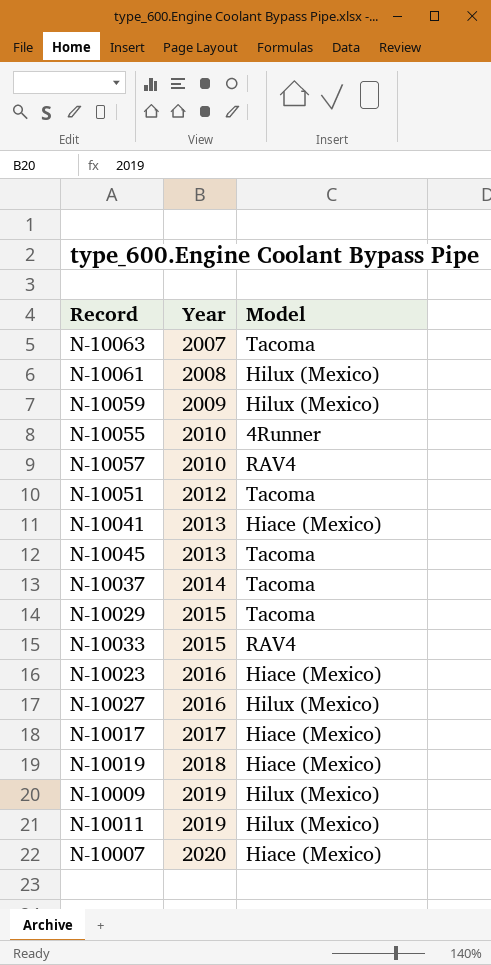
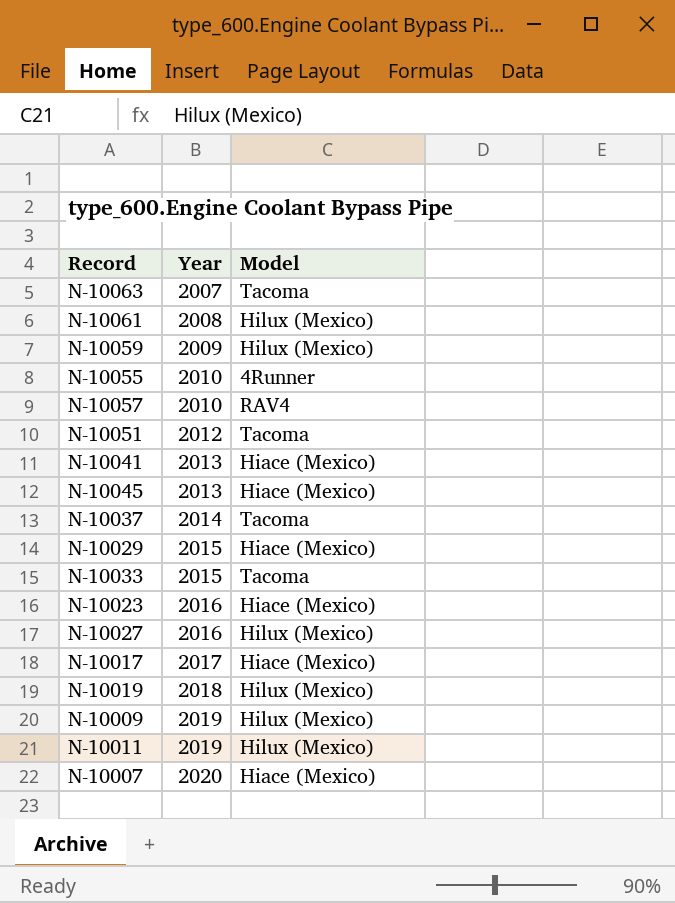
N-10045 | Model: Tacoma -> Hiace (Mexico)
N-10029 | Model: Tacoma -> Hiace (Mexico)
N-10033 | Model: RAV4 -> Tacoma
N-10019 | Model: Hiace (Mexico) -> Hilux (Mexico)

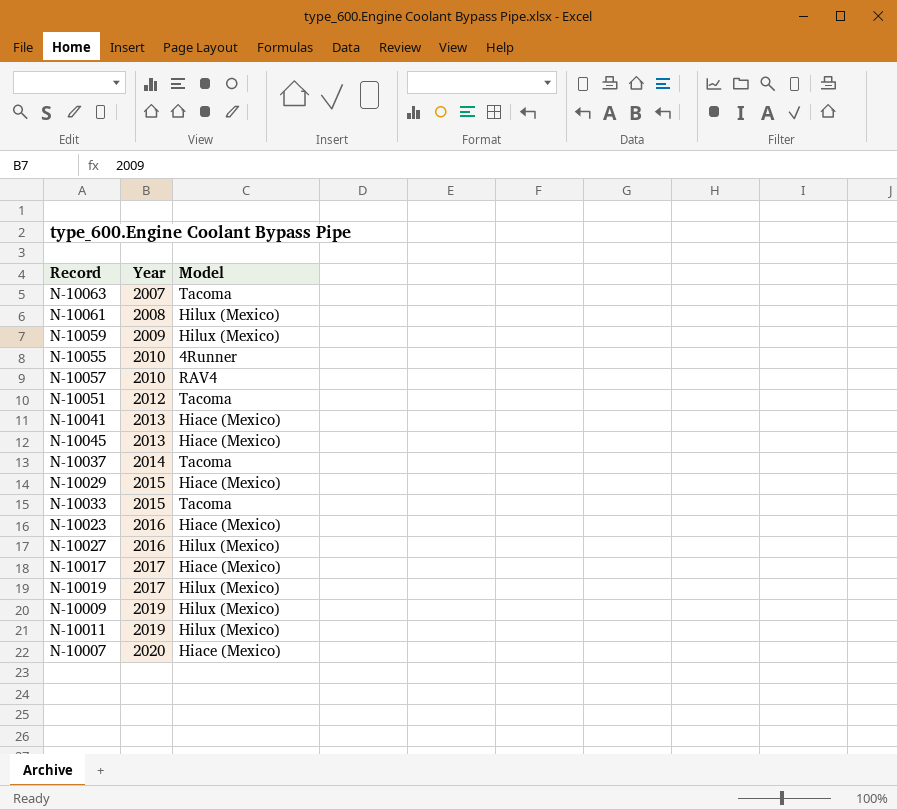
N-10019 | Year: 2018 -> 2017

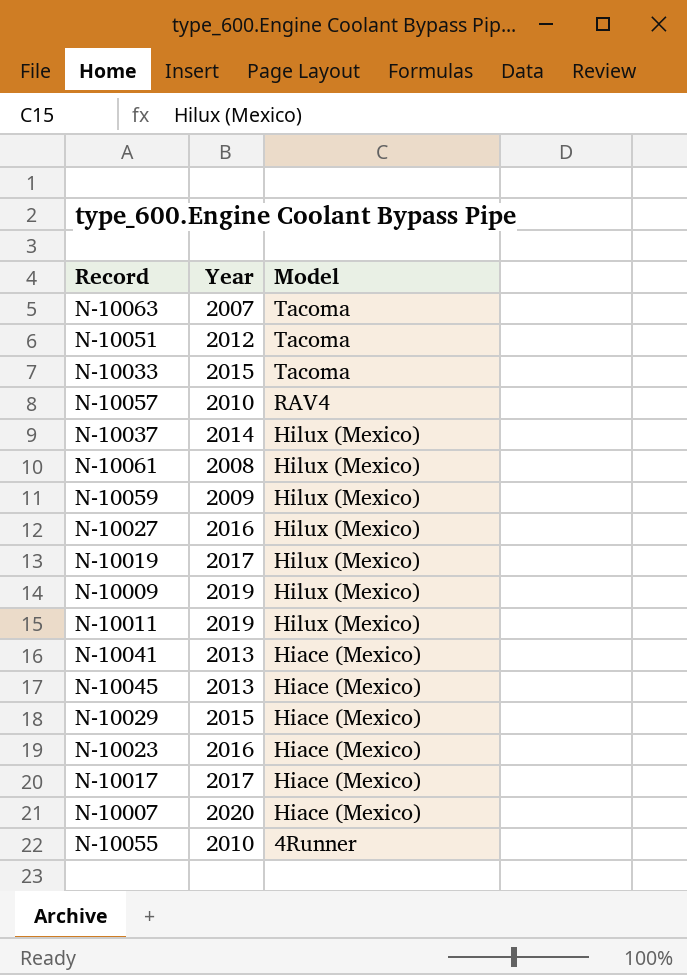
row order: Year ascending -> Model descending
N-10037 | Model: Tacoma -> Hilux (Mexico)

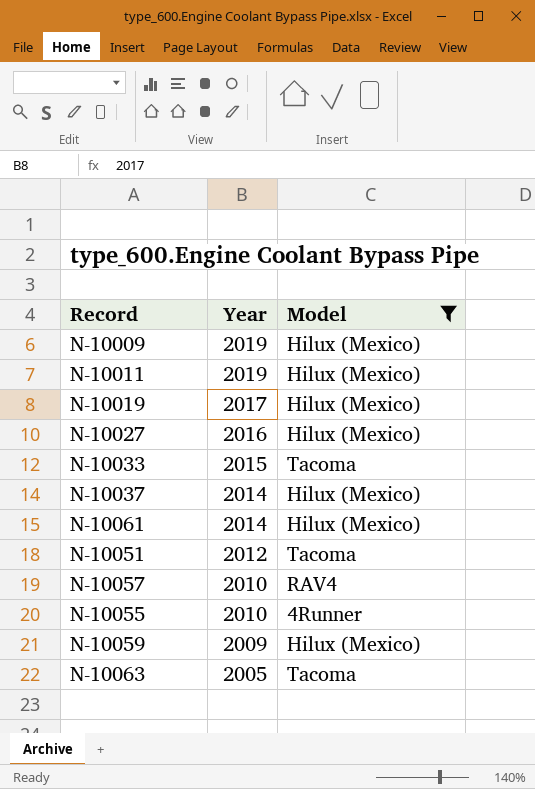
filter: none -> Model != Hiace (Mexico)
row order: Model descending -> Year descending
N-10061 | Year: 2008 -> 2014
N-10063 | Year: 2007 -> 2005

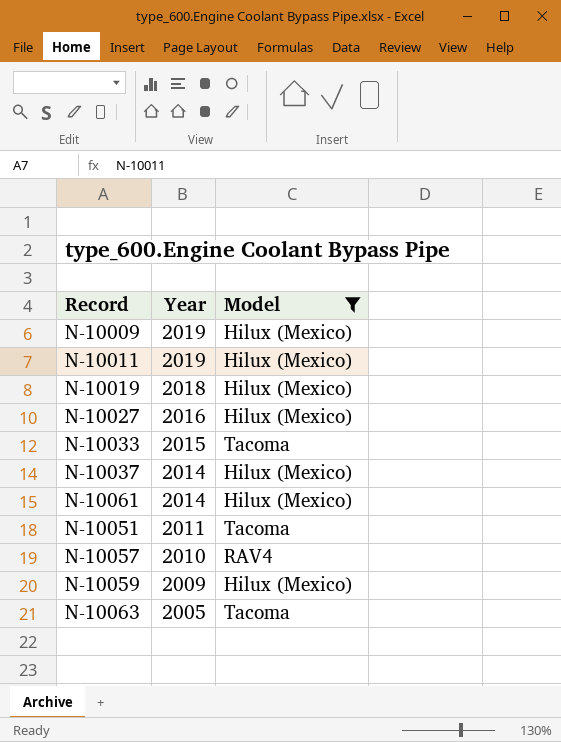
row N-10055: 2010 | 4Runner -> none
N-10019 | Year: 2017 -> 2018
N-10051 | Year: 2012 -> 2011

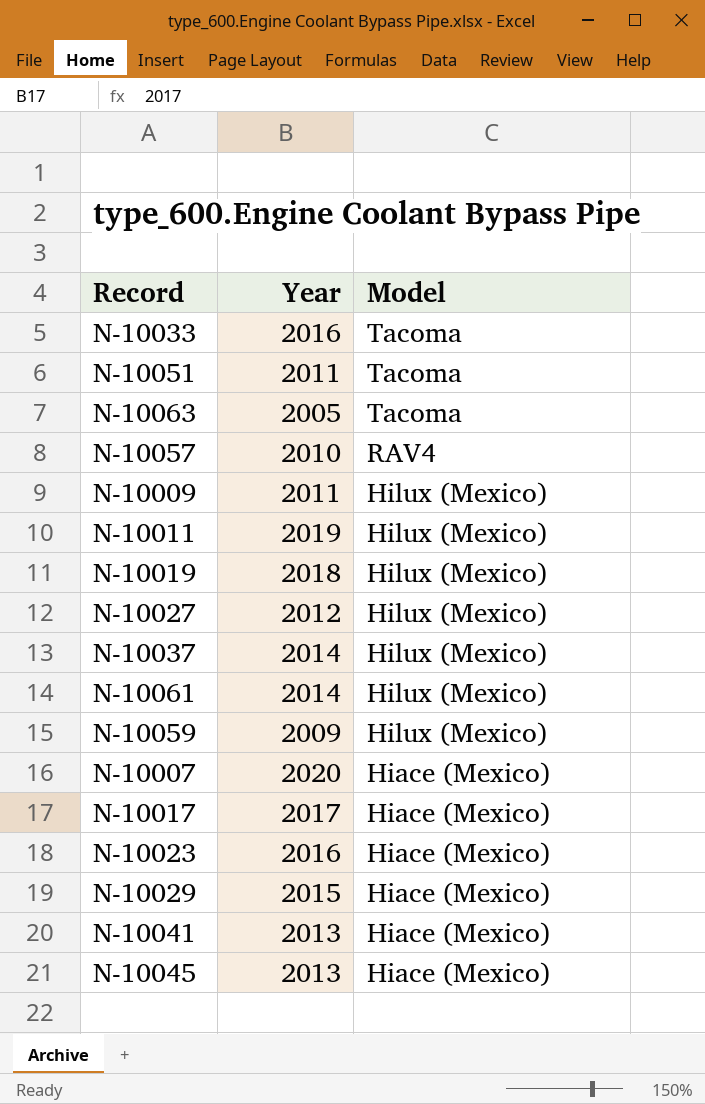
filter: Model != Hiace (Mexico) -> none
row order: Year descending -> Model descending
N-10033 | Year: 2015 -> 2016
N-10009 | Year: 2019 -> 2011
N-10027 | Year: 2016 -> 2012

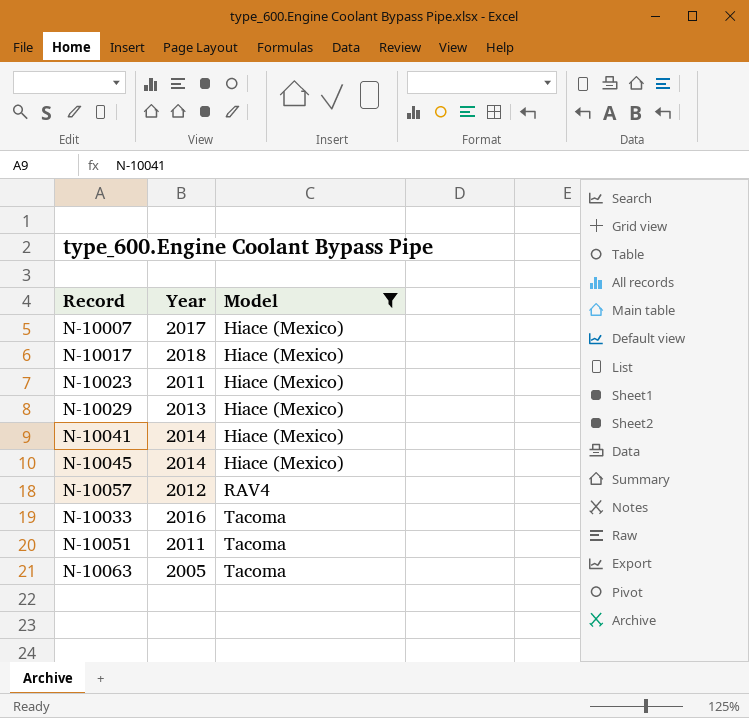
filter: none -> Model != Hilux (Mexico)
row order: Model descending -> Model ascending
N-10007 | Year: 2020 -> 2017
N-10017 | Year: 2017 -> 2018
N-10023 | Year: 2016 -> 2011
N-10029 | Year: 2015 -> 2013
N-10041 | Year: 2013 -> 2014
N-10045 | Year: 2013 -> 2014
N-10057 | Year: 2010 -> 2012

